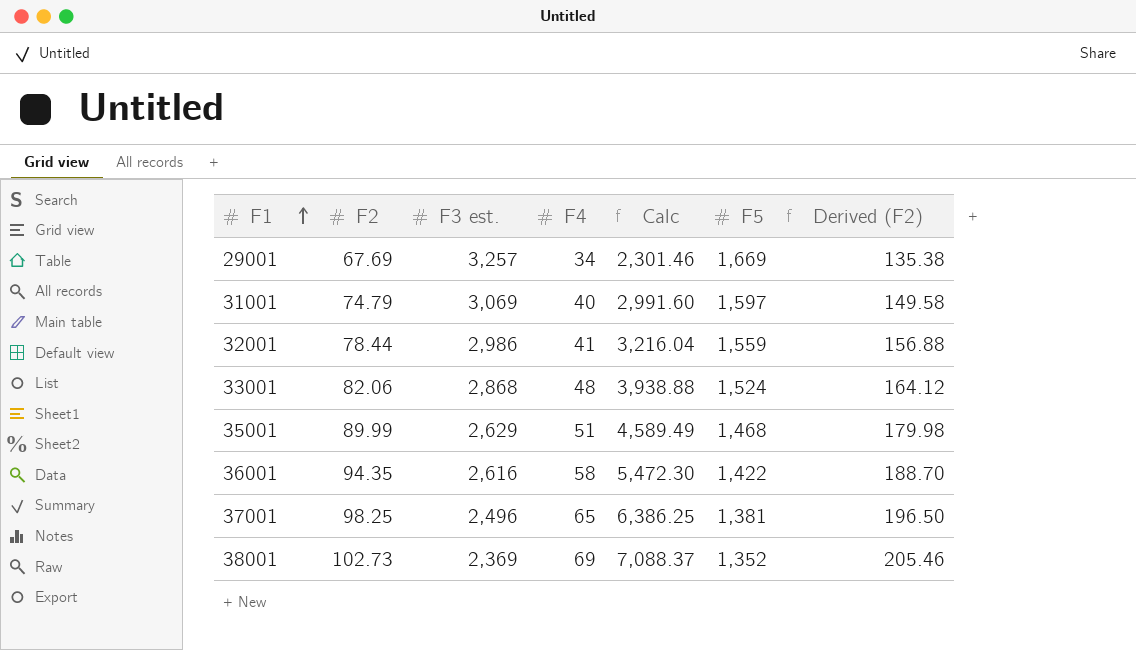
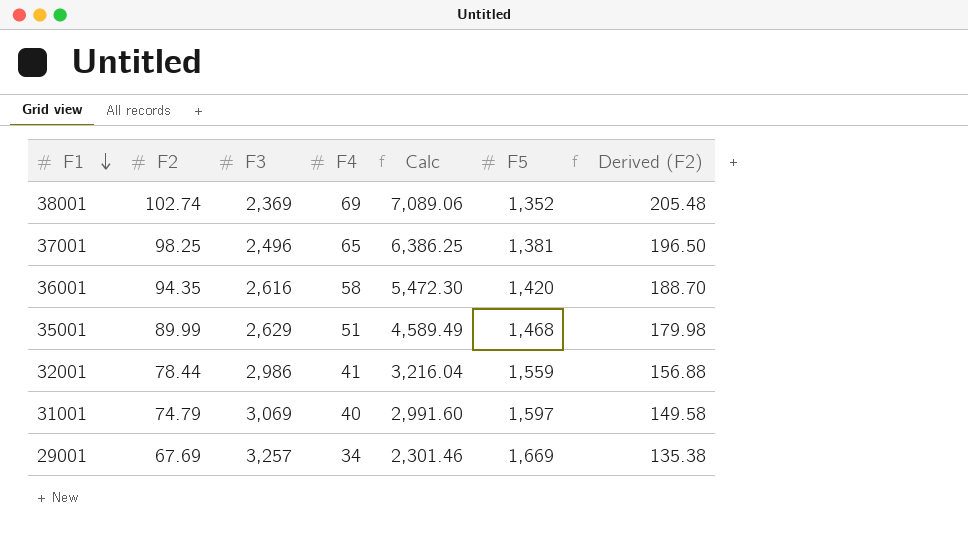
row order: F1 ascending -> F1 descending
column name: F3 est. -> F3
row 33001: 82.06 | 2,868 | 48 | 3,938.88 | 1,524 | 164.12 -> none
38001 | F2: 102.73 -> 102.74
38001 | Calc: 7,088.37 -> 7,089.06
38001 | Derived (F2): 205.46 -> 205.48
36001 | F5: 1,422 -> 1,420

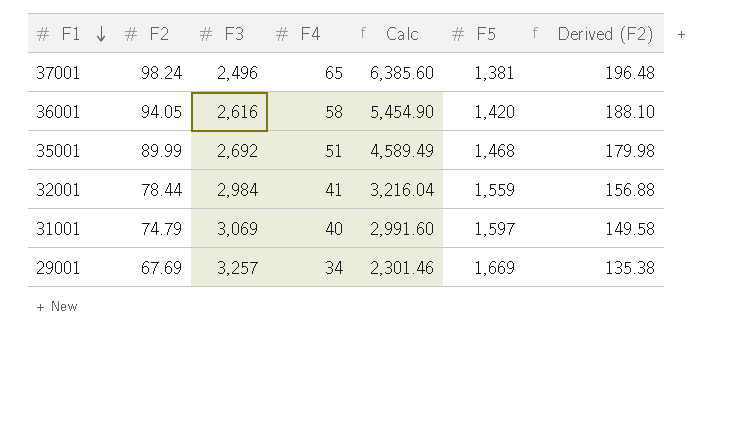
row 38001: 102.74 | 2,369 | 69 | 7,089.06 | 1,352 | 205.48 -> none
37001 | F2: 98.25 -> 98.24
37001 | Calc: 6,386.25 -> 6,385.60
37001 | Derived (F2): 196.50 -> 196.48
36001 | F2: 94.35 -> 94.05
36001 | Calc: 5,472.30 -> 5,454.90
36001 | Derived (F2): 188.70 -> 188.10
35001 | F3: 2,629 -> 2,692
32001 | F3: 2,986 -> 2,984

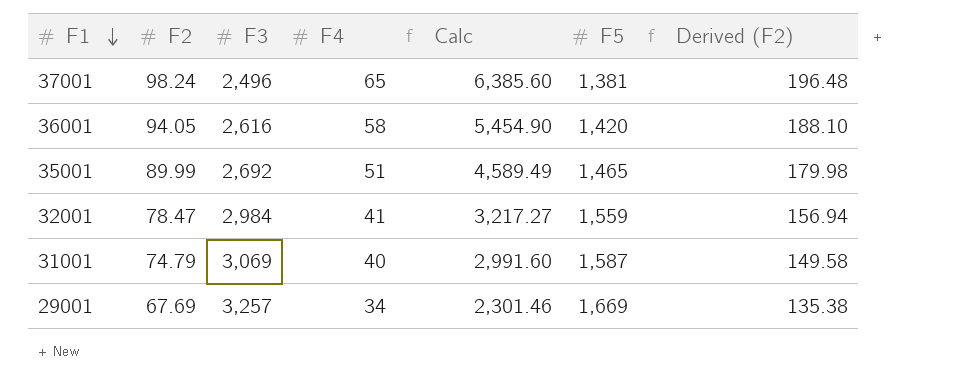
35001 | F5: 1,468 -> 1,465
32001 | F2: 78.44 -> 78.47
32001 | Calc: 3,216.04 -> 3,217.27
32001 | Derived (F2): 156.88 -> 156.94
31001 | F5: 1,597 -> 1,587

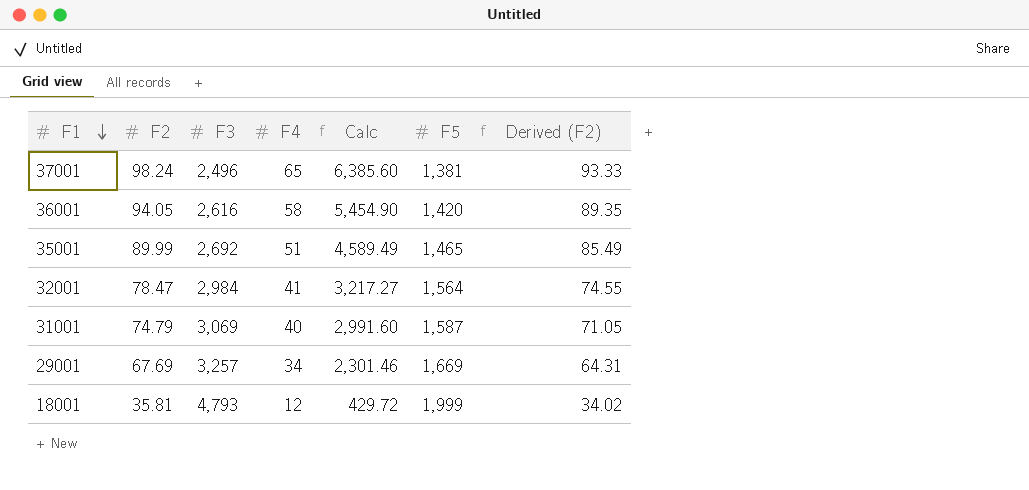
column Derived (F2) | formula: [F2] * 2 -> [F2] * 0.95
32001 | F5: 1,559 -> 1,564
row 18001: none -> 35.81 | 4,793 | 12 | 429.72 | 1,999 | 34.02

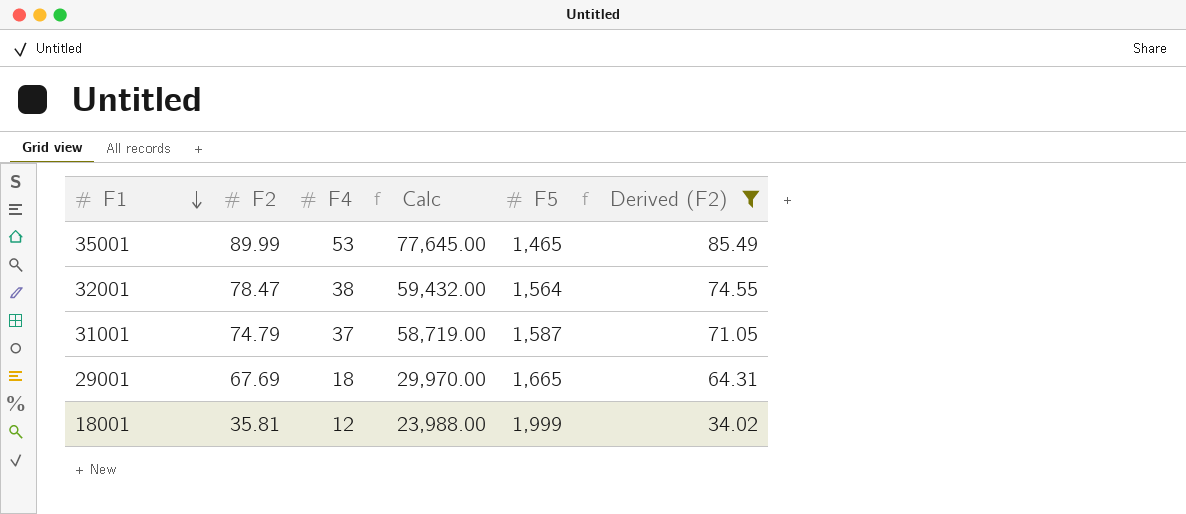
filter: none -> Derived (F2) <= 85.49
column F3 | position: 3 -> none
column Calc | formula: [F2] * [F4] -> [F4] * [F5]
35001 | F4: 51 -> 53
32001 | F4: 41 -> 38
31001 | F4: 40 -> 37
29001 | F4: 34 -> 18
29001 | F5: 1,669 -> 1,665

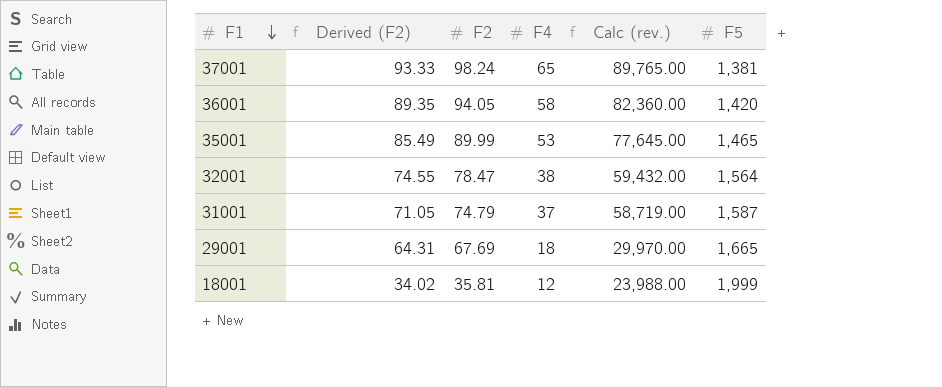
filter: Derived (F2) <= 85.49 -> none
column Derived (F2) | position: 6 -> 2
column name: Calc -> Calc (rev.)

